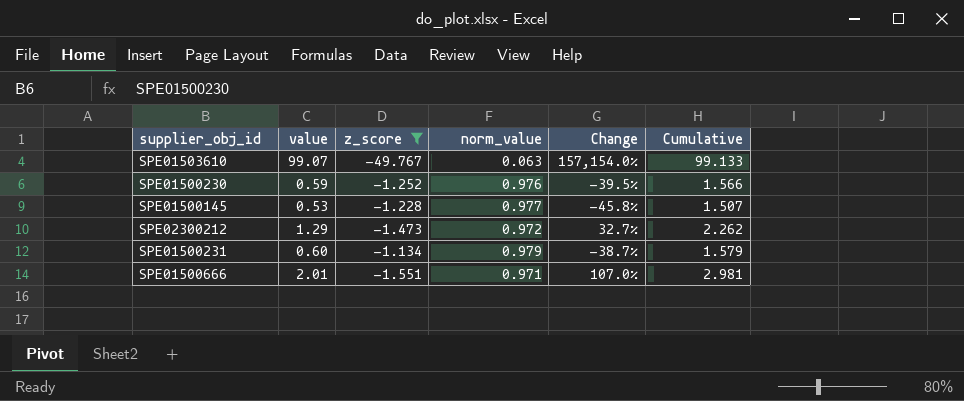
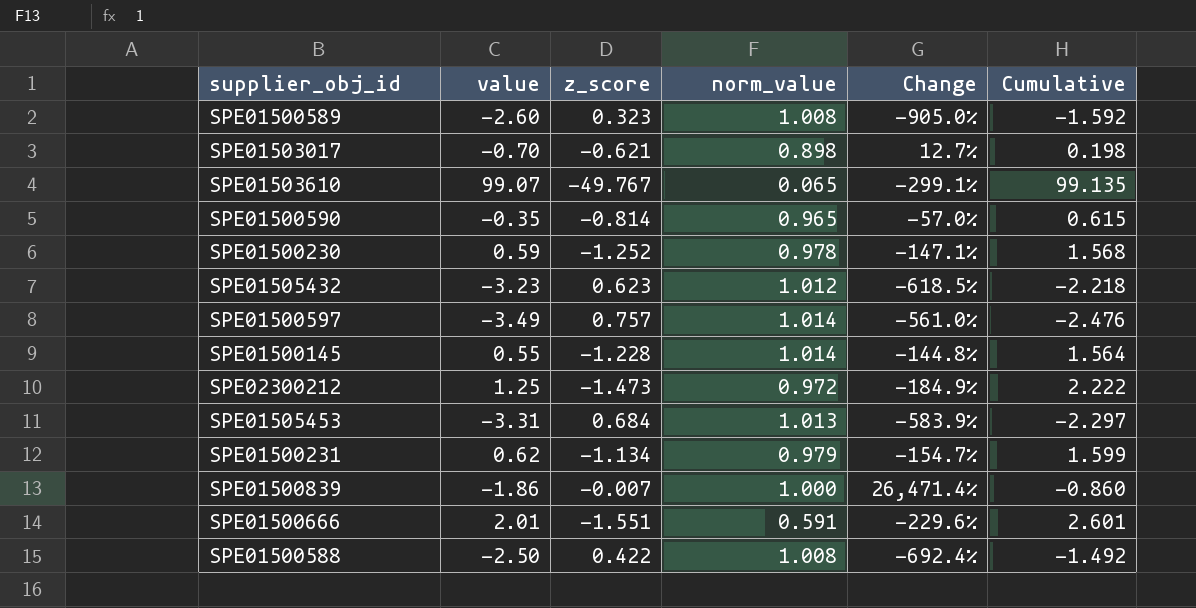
filter: z_score <= -1.134 -> none
column Change | formula: ([value] - [norm_value]) / [norm_value] -> ([value] - [z_score]) / [z_score]
SPE01503610 | norm_value: 0.063 -> 0.065
SPE01503610 | Cumulative: 99.133 -> 99.135
SPE01500230 | norm_value: 0.976 -> 0.978
SPE01500230 | Cumulative: 1.566 -> 1.568
SPE01500145 | value: 0.53 -> 0.55
SPE01500145 | norm_value: 0.977 -> 1.014
SPE01500145 | Cumulative: 1.507 -> 1.564
SPE02300212 | value: 1.29 -> 1.25
SPE02300212 | Cumulative: 2.262 -> 2.222
SPE01500231 | value: 0.60 -> 0.62
SPE01500231 | Cumulative: 1.579 -> 1.599
SPE01500666 | norm_value: 0.971 -> 0.591
SPE01500666 | Cumulative: 2.981 -> 2.601

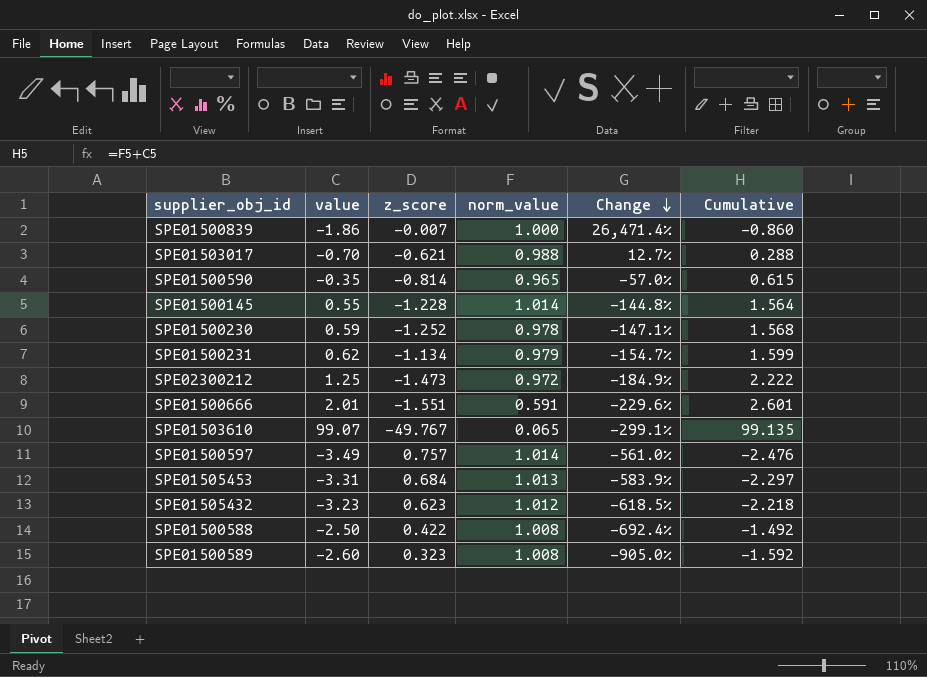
row order: none -> Change descending
SPE01503017 | norm_value: 0.898 -> 0.988
SPE01503017 | Cumulative: 0.198 -> 0.288

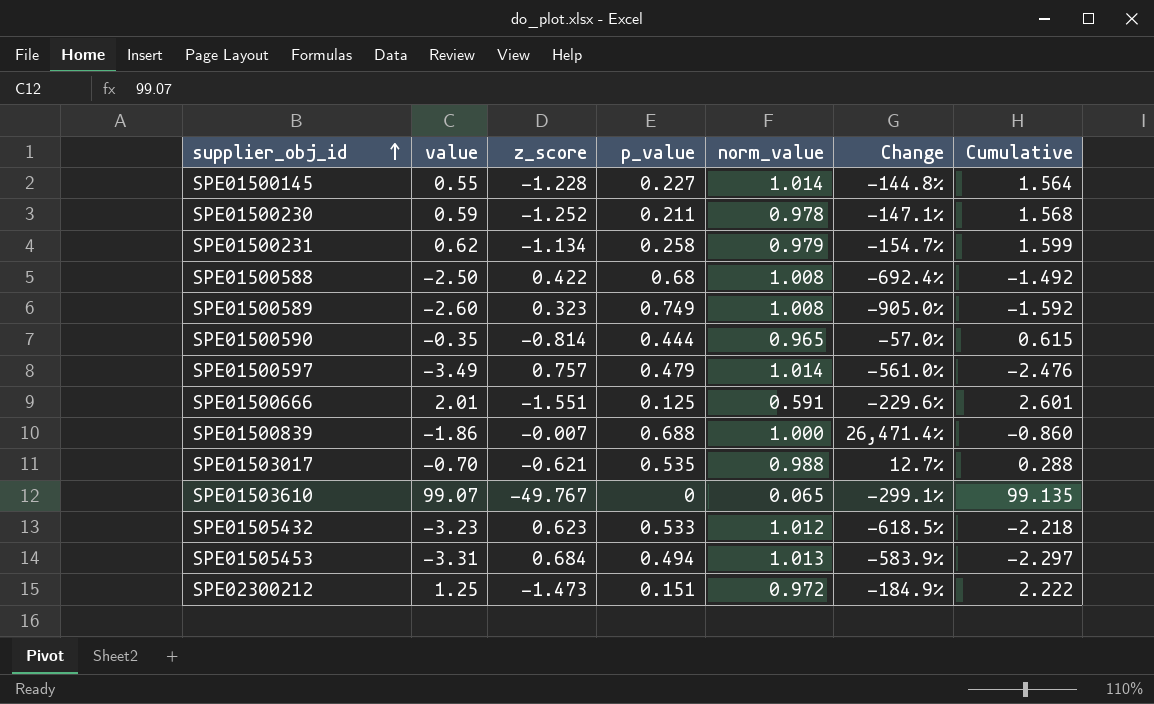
row order: Change descending -> supplier_obj_id ascending
column p_value | position: none -> 4

